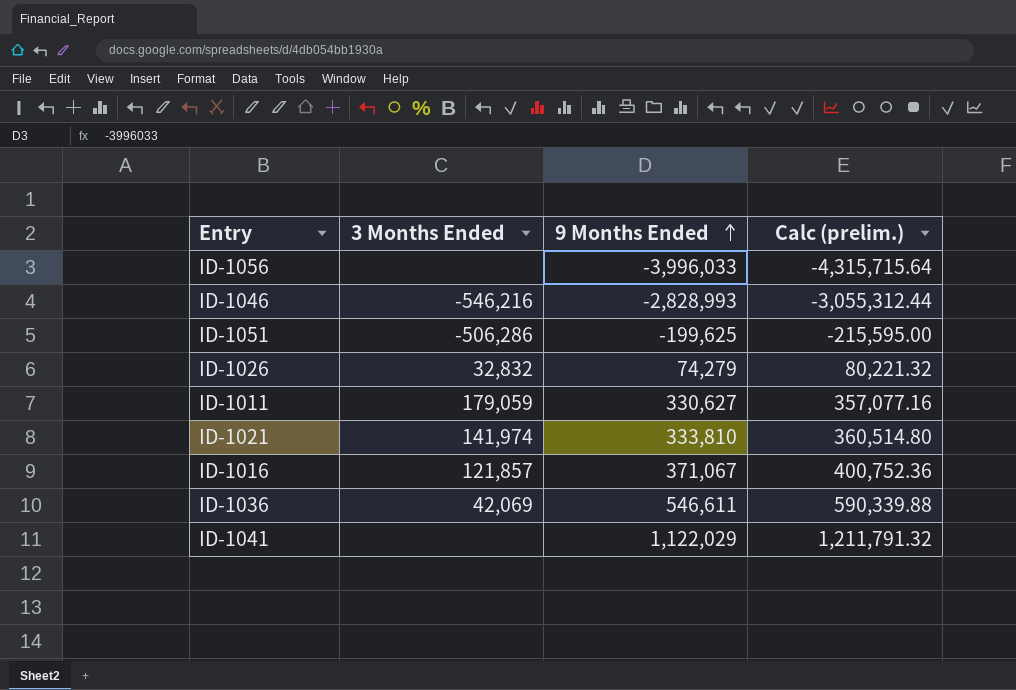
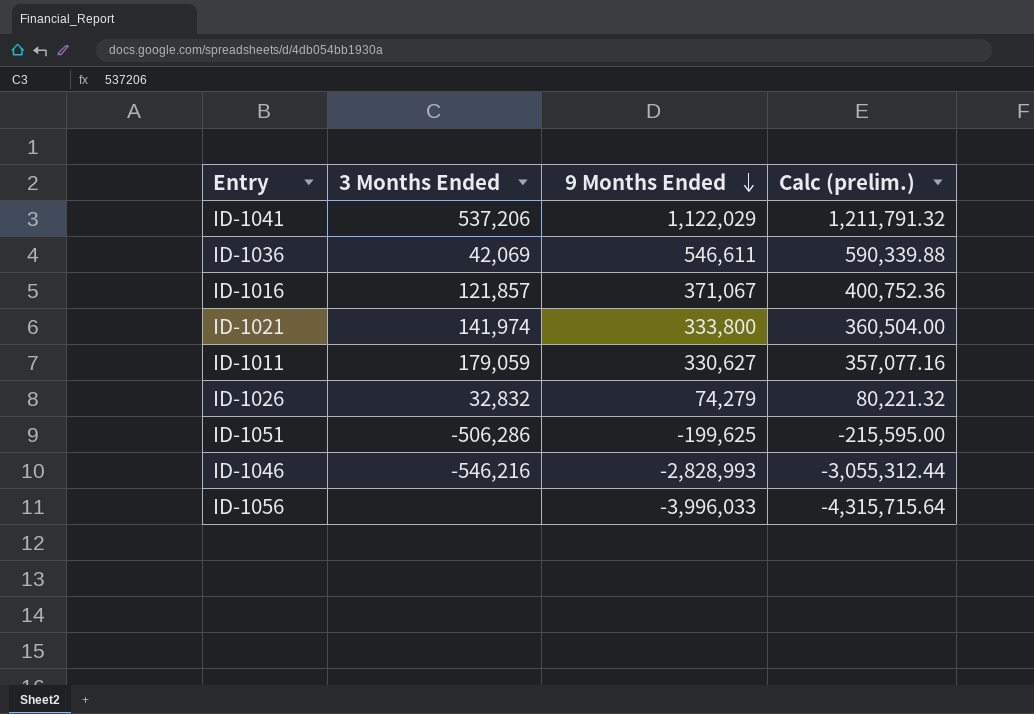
row order: 9 Months Ended ascending -> 9 Months Ended descending
ID-1041 | 3 Months Ended: none -> 537,206
ID-1021 | 9 Months Ended: 333,810 -> 333,800
ID-1021 | Calc (prelim.): 360,514.80 -> 360,504.00

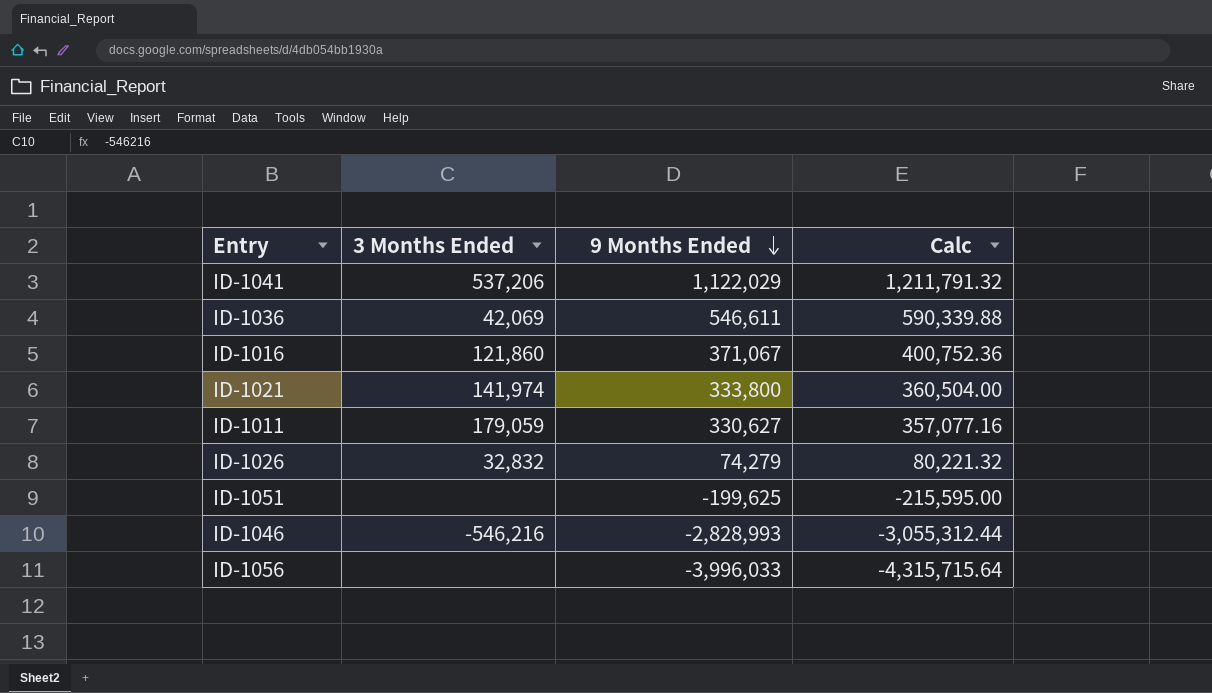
column name: Calc (prelim.) -> Calc
ID-1016 | 3 Months Ended: 121,857 -> 121,860
ID-1051 | 3 Months Ended: -506,286 -> none

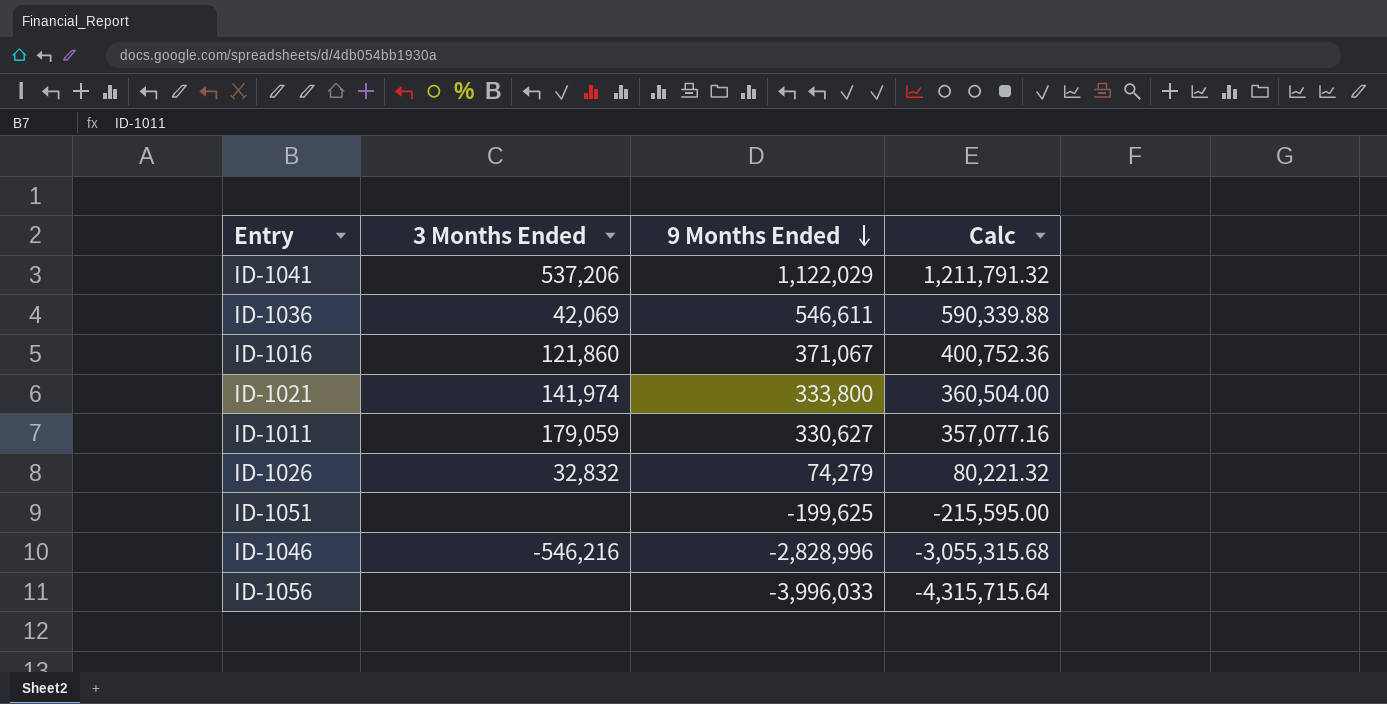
ID-1046 | 9 Months Ended: -2,828,993 -> -2,828,996
ID-1046 | Calc: -3,055,312.44 -> -3,055,315.68

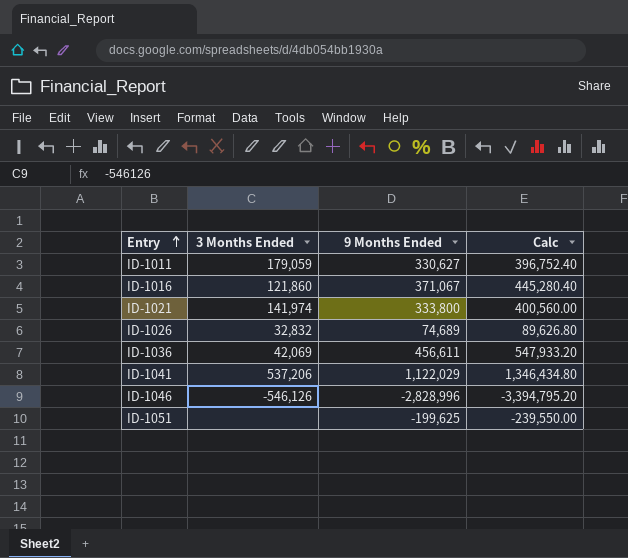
row order: 9 Months Ended descending -> Entry ascending
column Calc | formula: [9 Months Ended] * 1.08 -> [9 Months Ended] * 1.2
row ID-1056: none | -3,996,033 | -4,315,715.64 -> none
ID-1026 | 9 Months Ended: 74,279 -> 74,689
ID-1036 | 9 Months Ended: 546,611 -> 456,611
ID-1046 | 3 Months Ended: -546,216 -> -546,126

